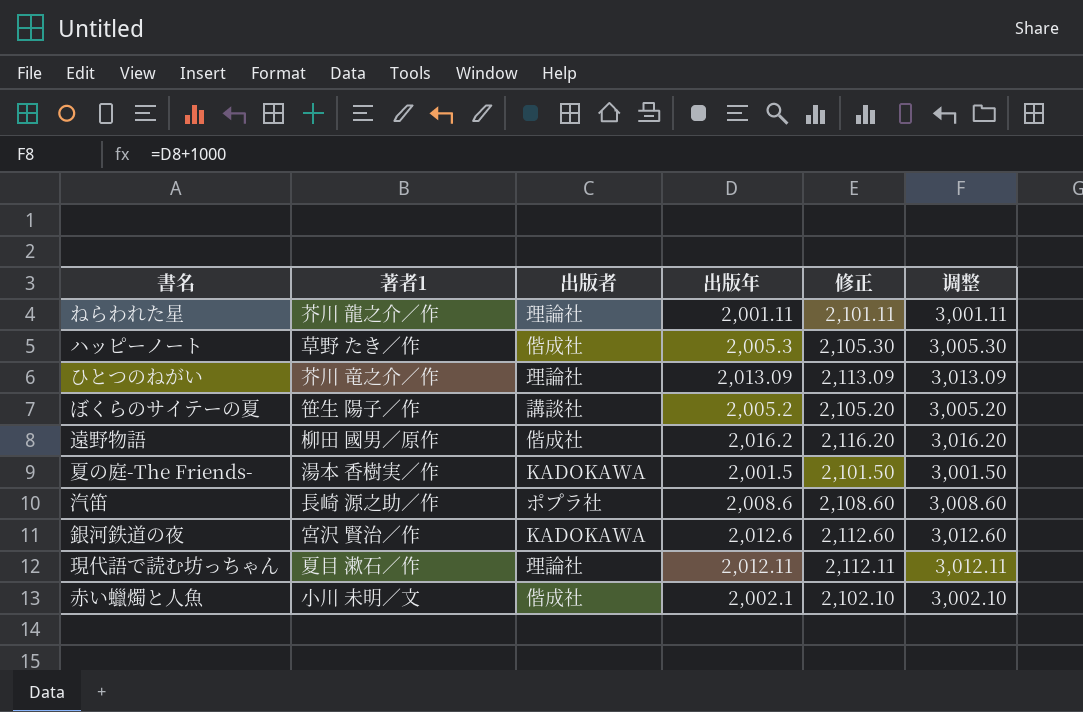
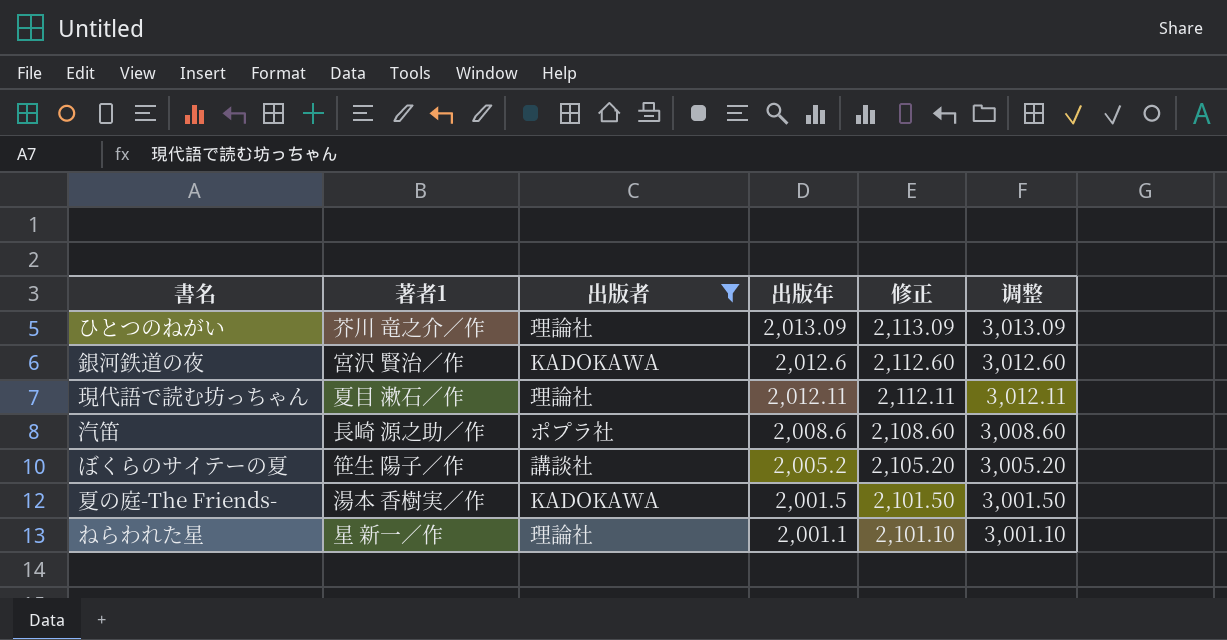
filter: none -> 出版者 != 偕成社
row order: none -> 出版年 descending
ねらわれた星 | 著者1: 芥川 龍之介／作 -> 星 新一／作
ねらわれた星 | 出版年: 2,001.11 -> 2,001.1
ねらわれた星 | 修正: 2,101.11 -> 2,101.10
ねらわれた星 | 调整: 3,001.11 -> 3,001.10

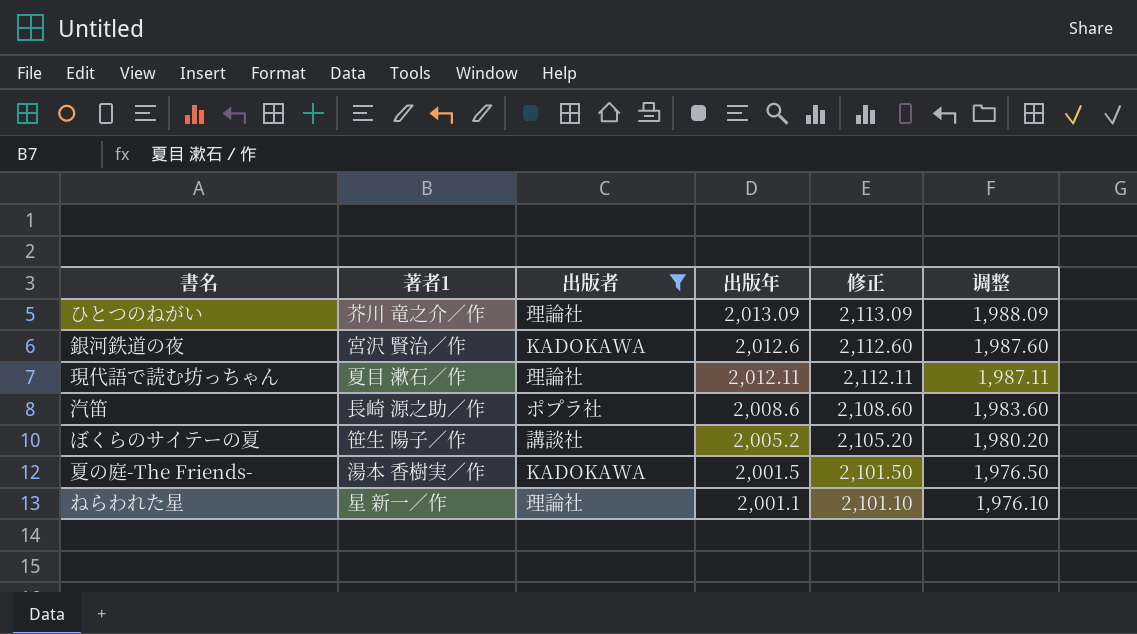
column 调整 | formula: [出版年] + 1000 -> [出版年] - 25

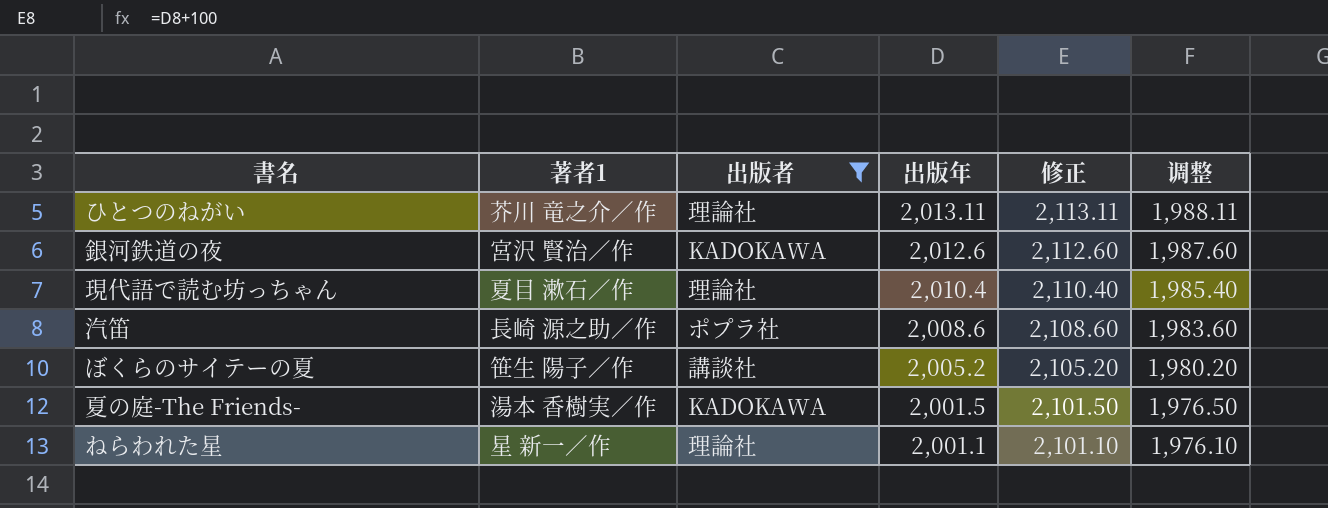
ひとつのねがい | 出版年: 2,013.09 -> 2,013.11
ひとつのねがい | 修正: 2,113.09 -> 2,113.11
ひとつのねがい | 调整: 1,988.09 -> 1,988.11
現代語で読む坊っちゃん | 出版年: 2,012.11 -> 2,010.4
現代語で読む坊っちゃん | 修正: 2,112.11 -> 2,110.40
現代語で読む坊っちゃん | 调整: 1,987.11 -> 1,985.40

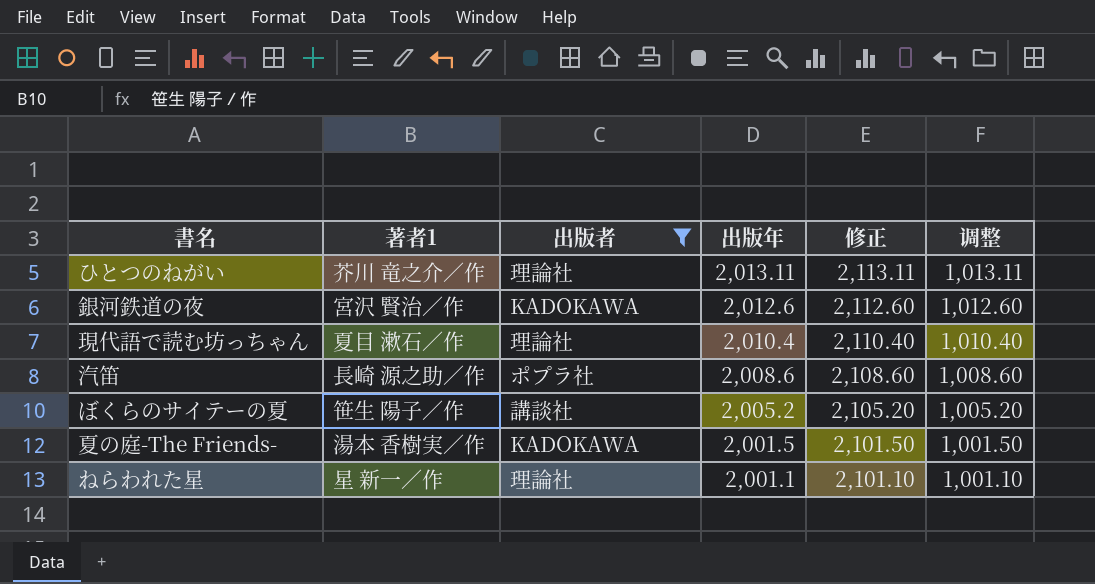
column 调整 | formula: [出版年] - 25 -> [出版年] - 1000

